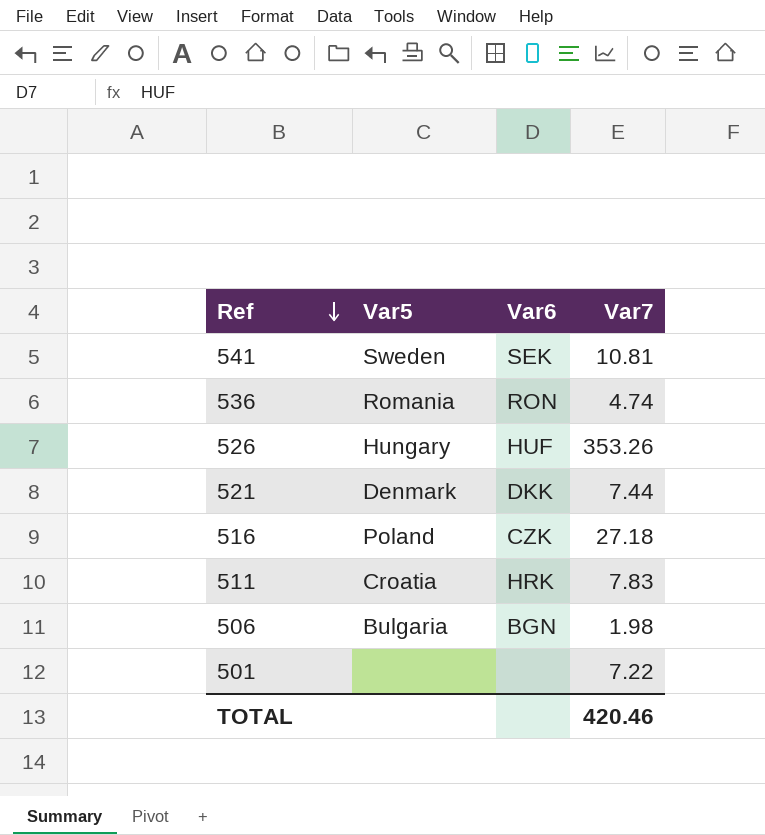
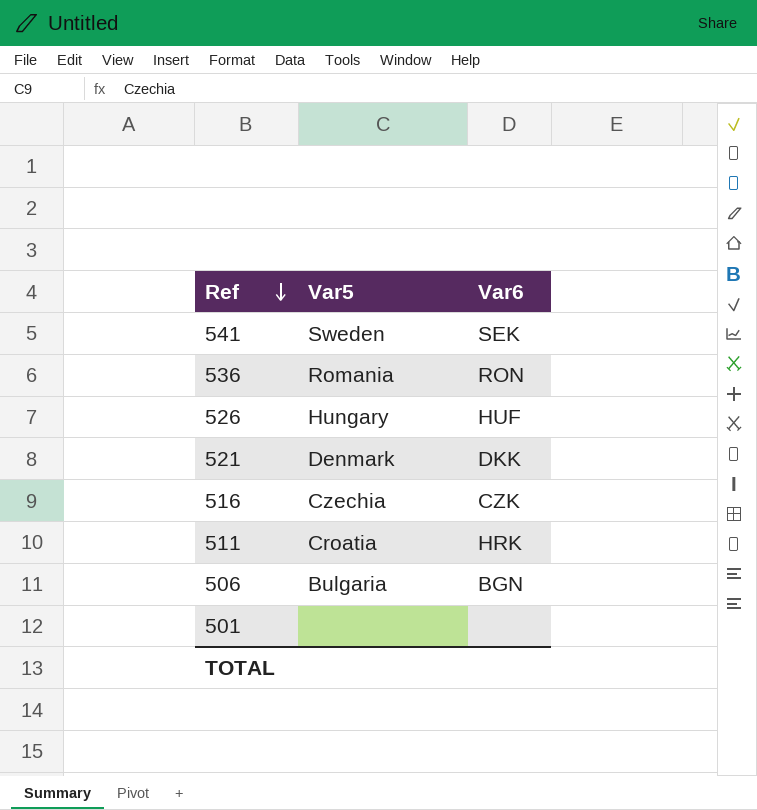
column Var7 | position: 4 -> none
516 | Var5: Poland -> Czechia

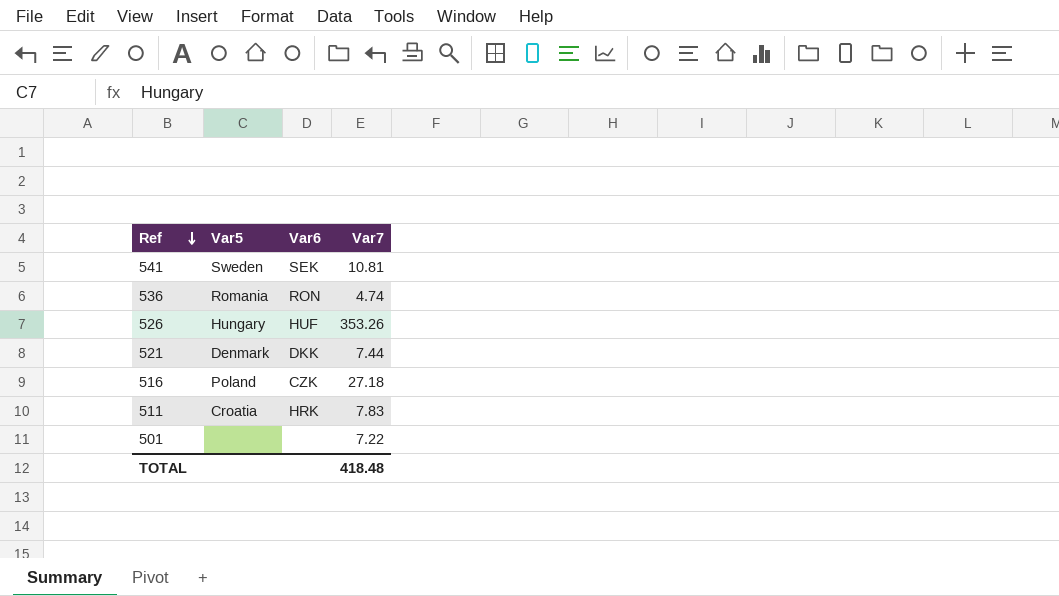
column Var7 | position: none -> 4
row 506: Bulgaria | BGN -> none
516 | Var5: Czechia -> Poland

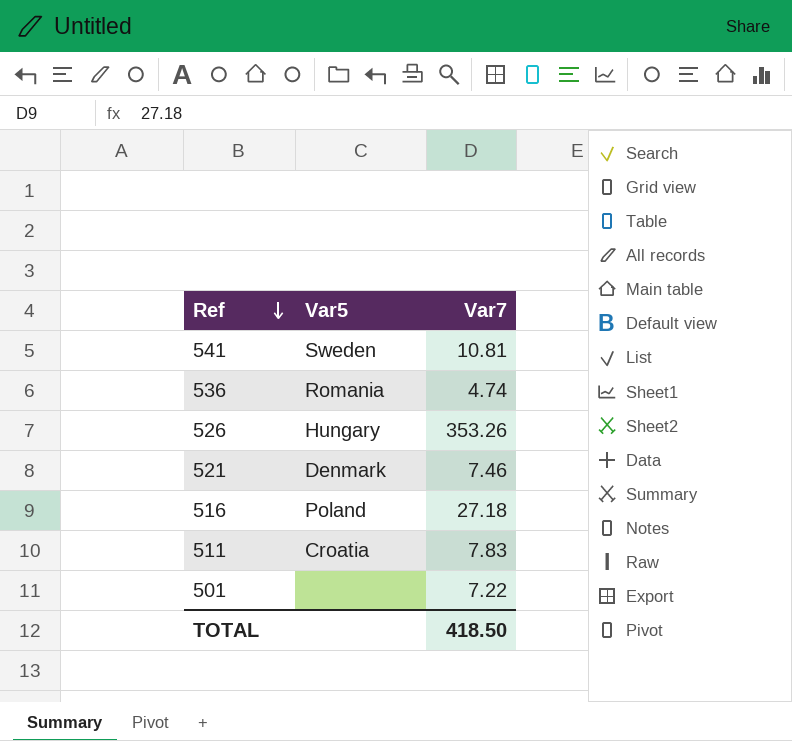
column Var6 | position: 3 -> none
521 | Var7: 7.44 -> 7.46
TOTAL | Var7: 418.48 -> 418.50

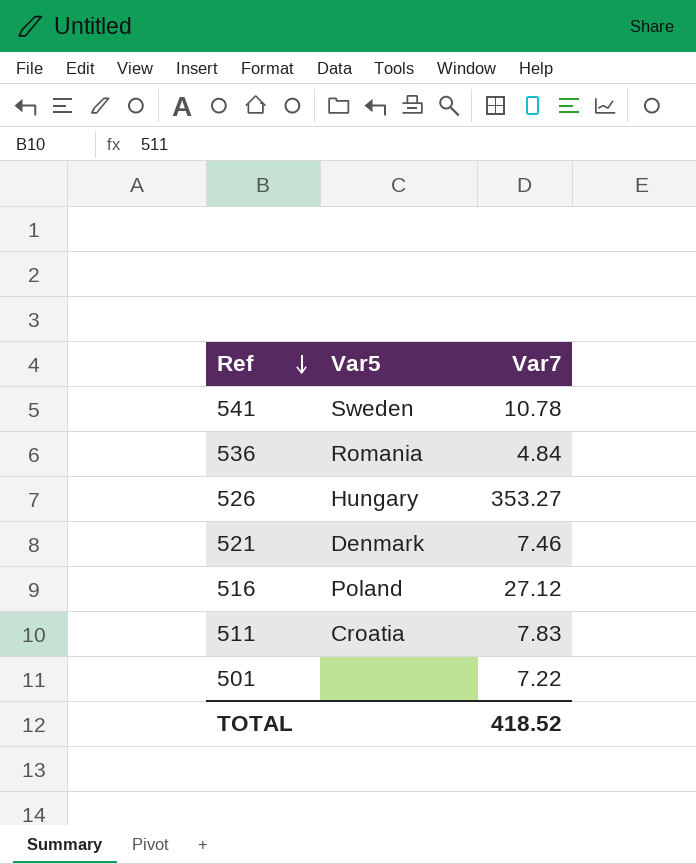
541 | Var7: 10.81 -> 10.78
536 | Var7: 4.74 -> 4.84
526 | Var7: 353.26 -> 353.27
516 | Var7: 27.18 -> 27.12
TOTAL | Var7: 418.50 -> 418.52

